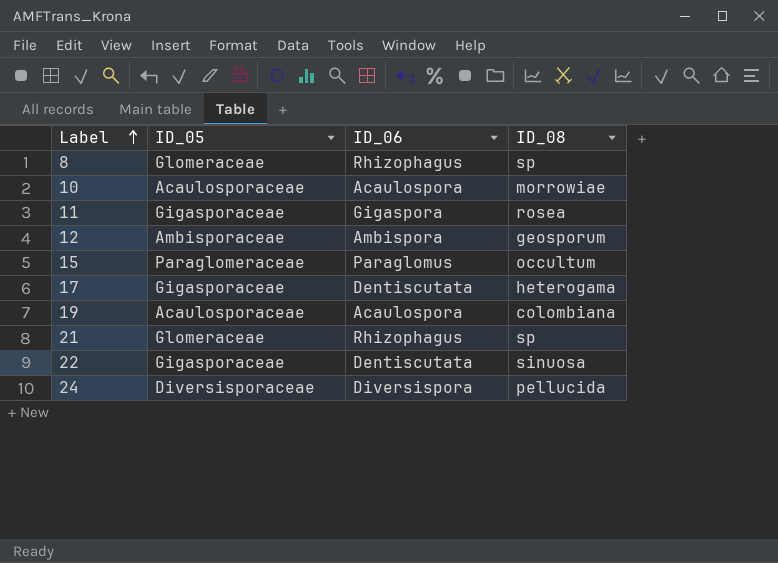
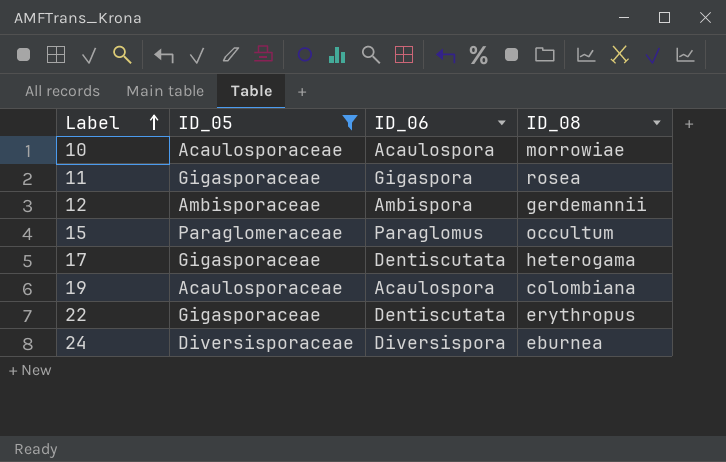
filter: none -> ID_05 != Glomeraceae
12 | ID_08: geosporum -> gerdemannii
22 | ID_08: sinuosa -> erythropus
24 | ID_08: pellucida -> eburnea

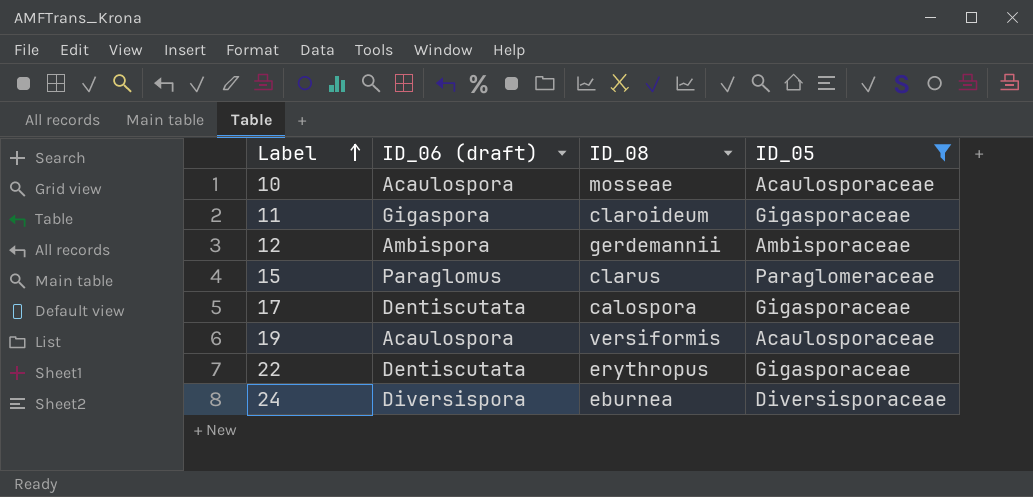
column name: ID_06 -> ID_06 (draft)
column ID_05 | position: 2 -> 4
10 | ID_08: morrowiae -> mosseae
11 | ID_08: rosea -> claroideum
15 | ID_08: occultum -> clarus
17 | ID_08: heterogama -> calospora
19 | ID_08: colombiana -> versiformis

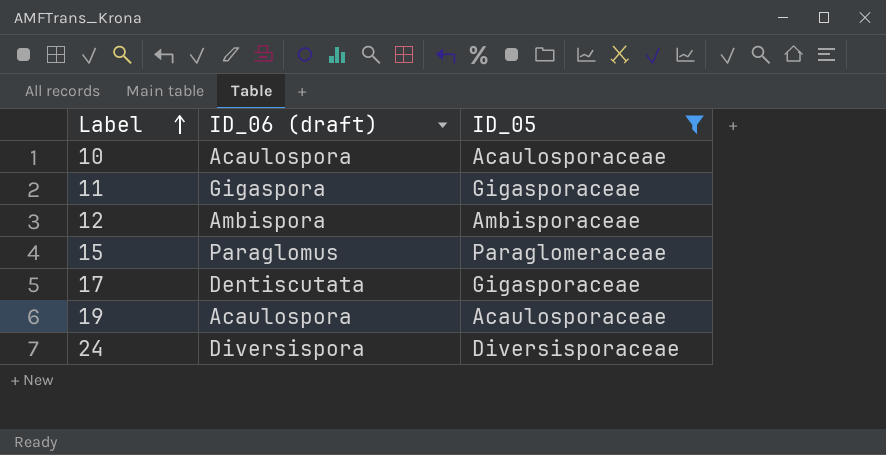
column ID_08 | position: 3 -> none
row 22: Dentiscutata | erythropus | Gigasporaceae -> none

